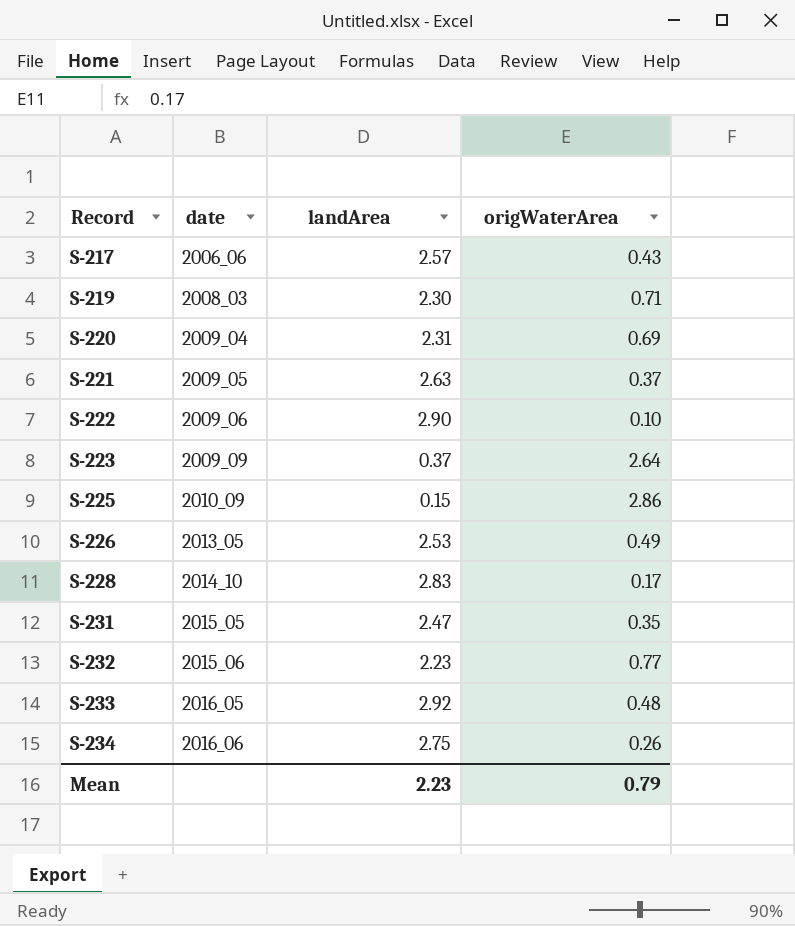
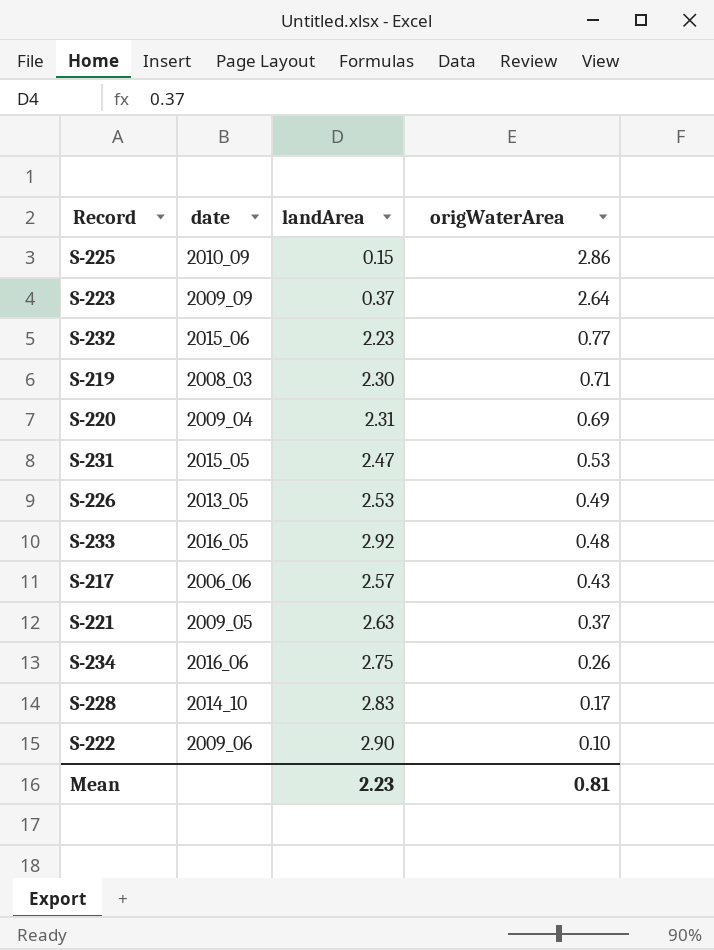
row order: Record ascending -> origWaterArea descending
S-231 | origWaterArea: 0.35 -> 0.53
Mean | origWaterArea: 0.79 -> 0.81

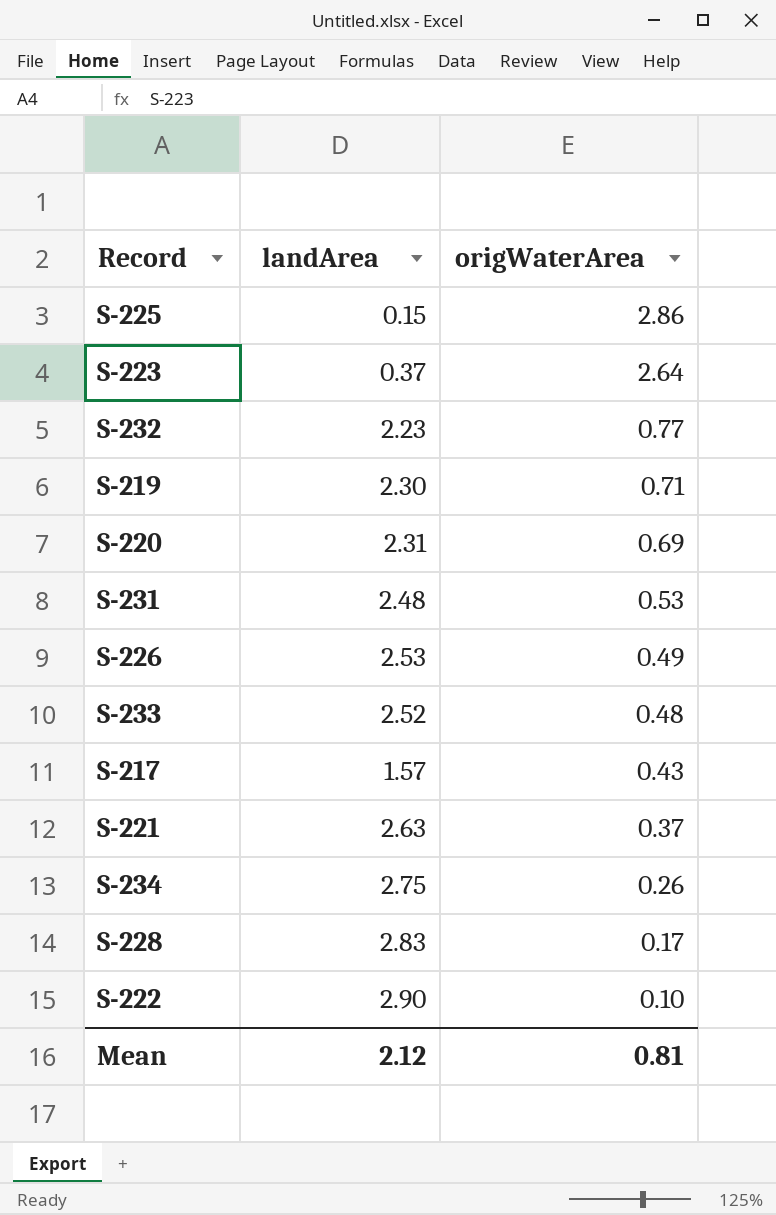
column date | position: 2 -> none
S-231 | landArea: 2.47 -> 2.48
S-233 | landArea: 2.92 -> 2.52
S-217 | landArea: 2.57 -> 1.57
Mean | landArea: 2.23 -> 2.12

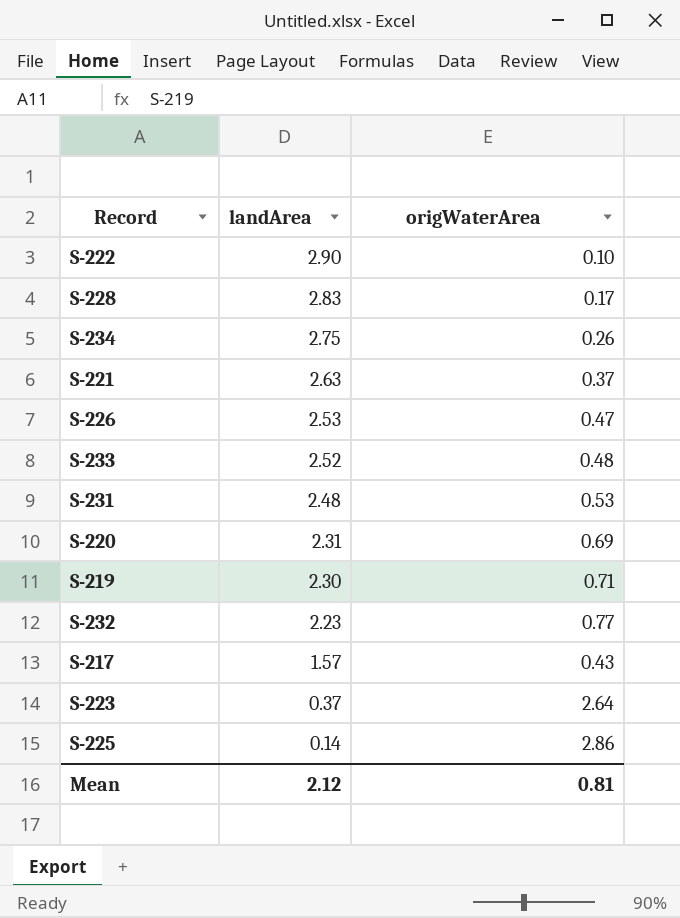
row order: origWaterArea descending -> landArea descending
S-226 | origWaterArea: 0.49 -> 0.47
S-225 | landArea: 0.15 -> 0.14

